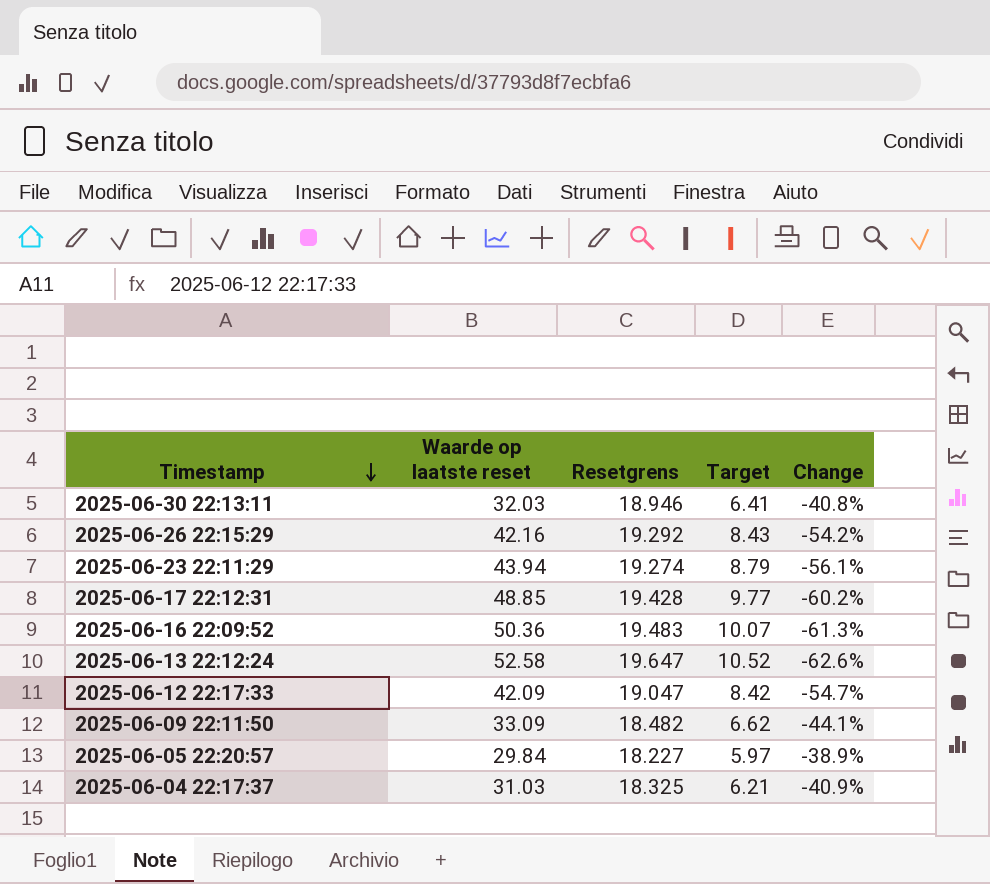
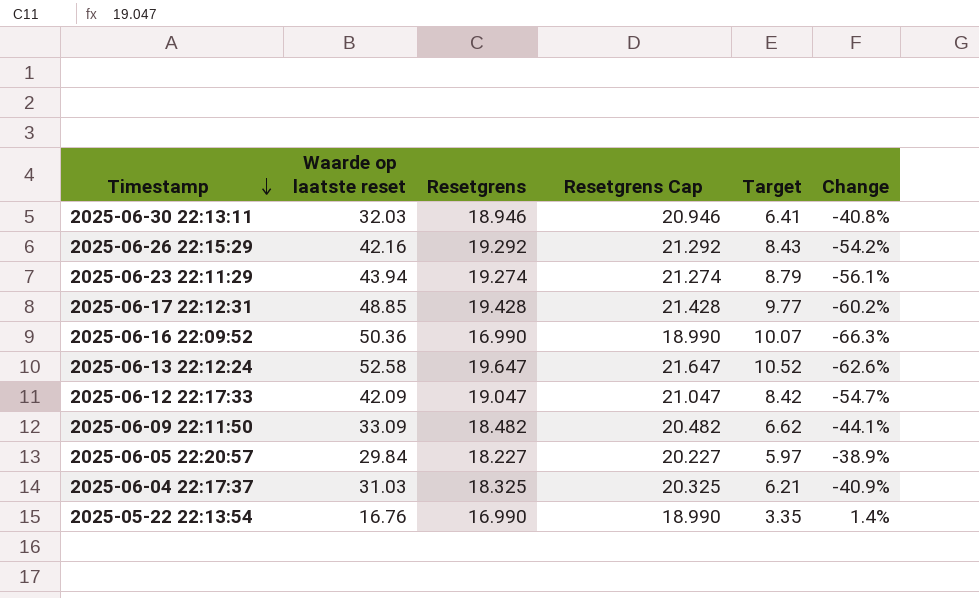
column Resetgrens Cap | formula: none -> [Resetgrens] + 2
2025-06-16 22:09:52 | Resetgrens: 19.483 -> 16.990
2025-06-16 22:09:52 | Change: -61.3% -> -66.3%
row 2025-05-22 22:13:54: none -> 16.76 | 16.990 | 18.990 | 3.35 | 1.4%

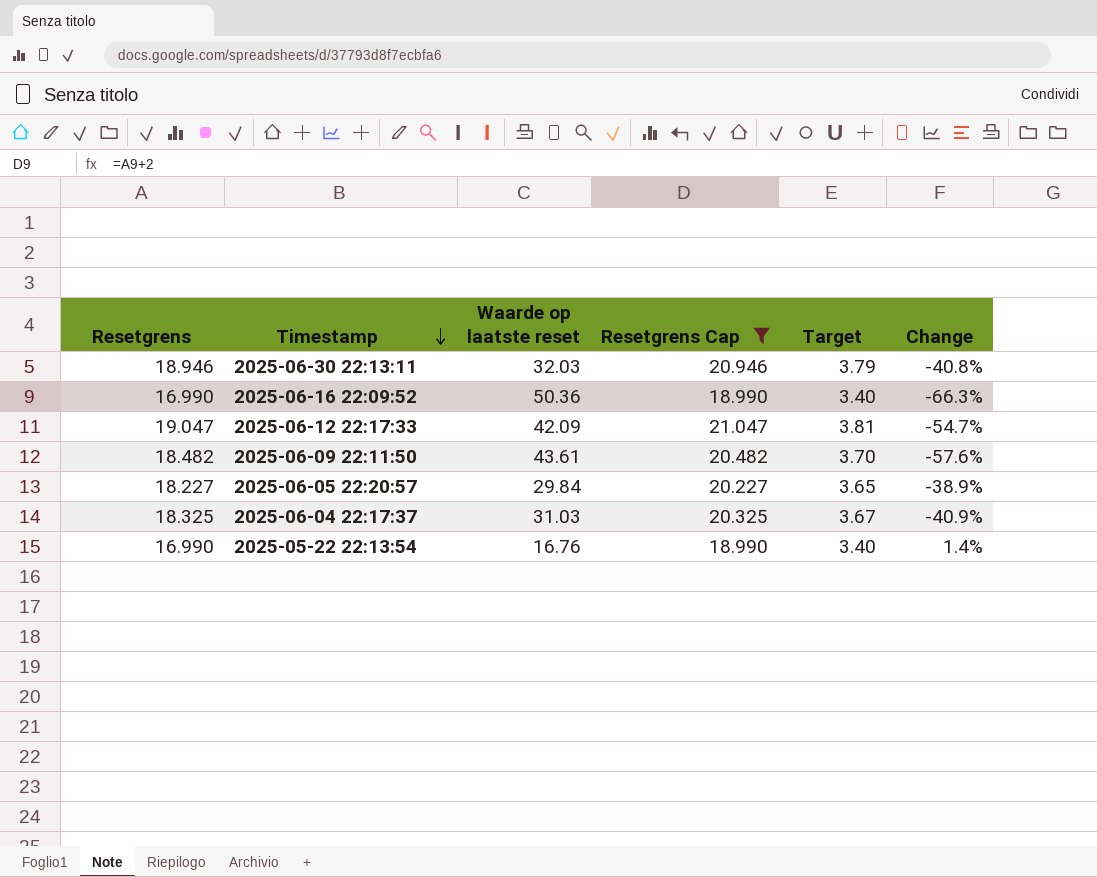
filter: none -> Resetgrens Cap <= 21.047
column Resetgrens | position: 3 -> 1
column Target | formula: [Waarde op laatste reset] * 0.2 -> [Resetgrens] * 0.2
2025-06-09 22:11:50 | Waarde op laatste reset: 33.09 -> 43.61
2025-06-09 22:11:50 | Change: -44.1% -> -57.6%

